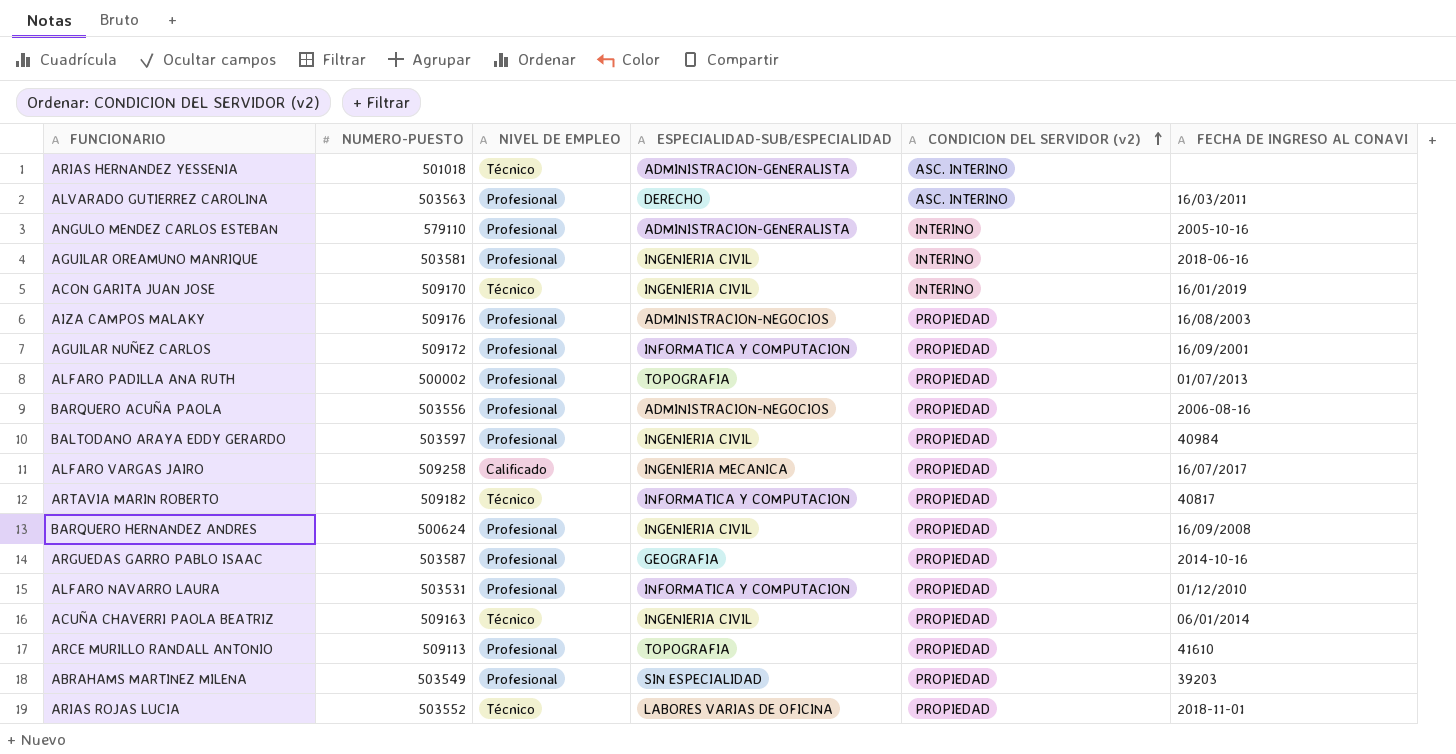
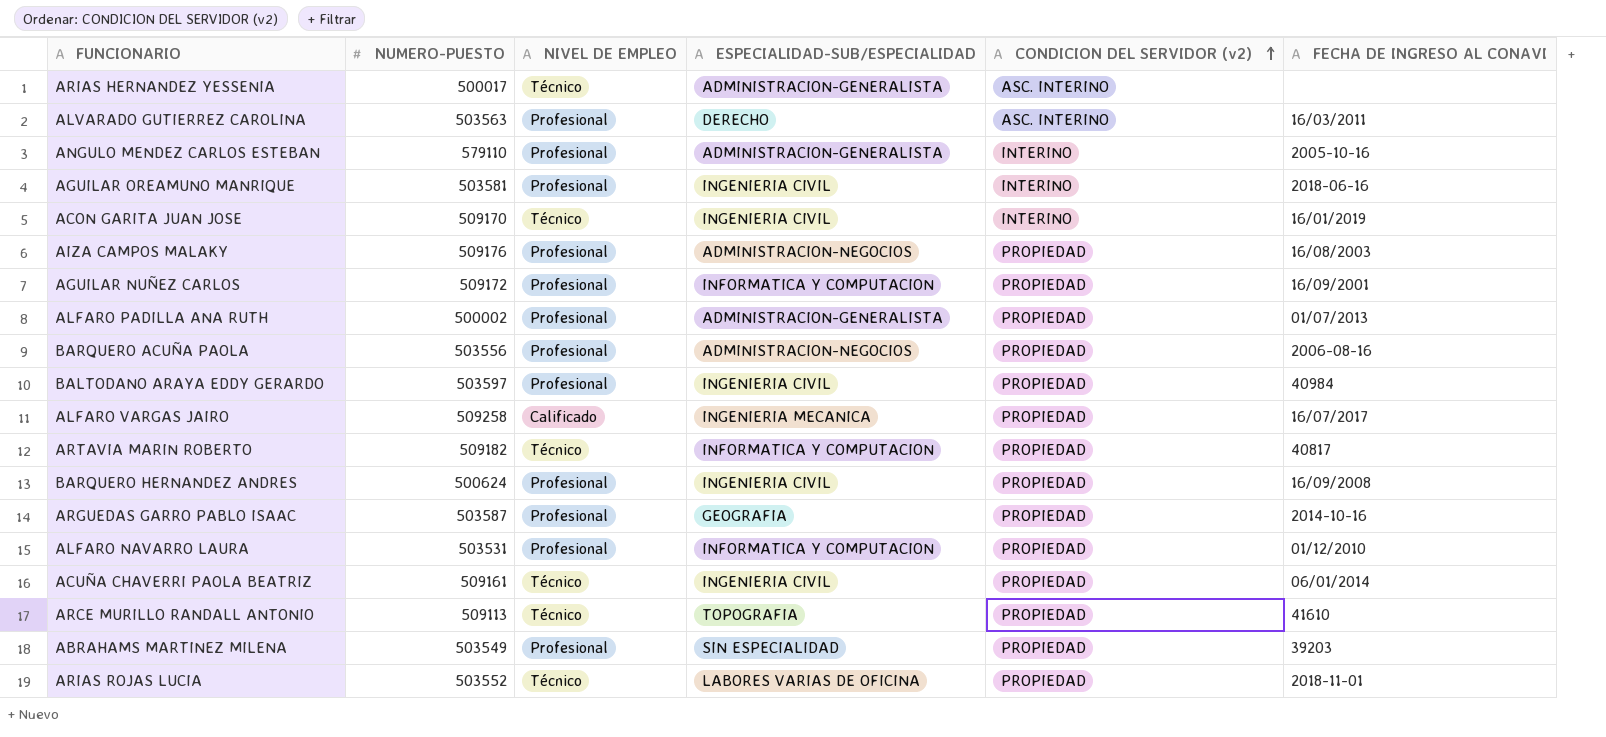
ARIAS HERNANDEZ YESSENIA | NUMERO-PUESTO: 501018 -> 500017
ALFARO PADILLA ANA RUTH | ESPECIALIDAD-SUB/ESPECIALIDAD: TOPOGRAFIA -> ADMINISTRACION-GENERALISTA
ACUÑA CHAVERRI PAOLA BEATRIZ | NUMERO-PUESTO: 509163 -> 509161
ARCE MURILLO RANDALL ANTONIO | NIVEL DE EMPLEO: Profesional -> Técnico

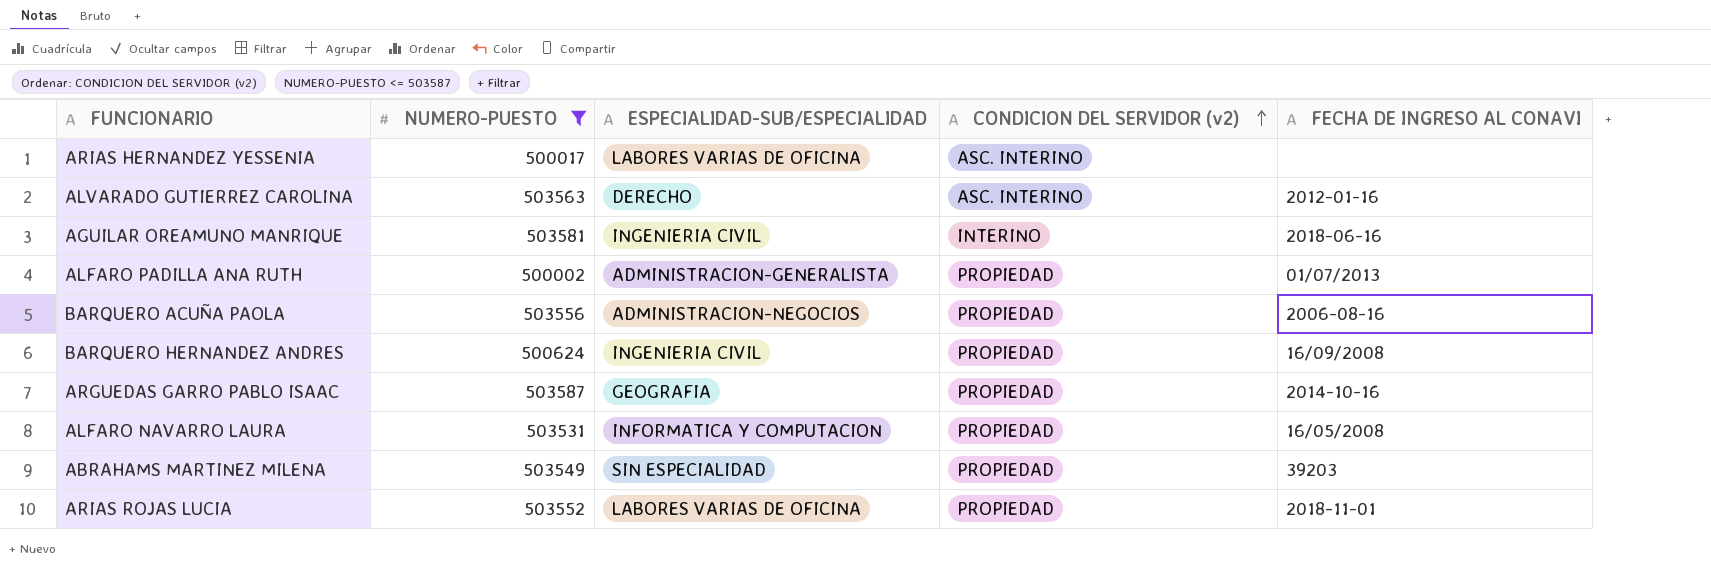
filter: none -> NUMERO-PUESTO <= 503587
column NIVEL DE EMPLEO | position: 3 -> none
ARIAS HERNANDEZ YESSENIA | ESPECIALIDAD-SUB/ESPECIALIDAD: ADMINISTRACION-GENERALISTA -> LABORES VARIAS DE OFICINA
ALVARADO GUTIERREZ CAROLINA | FECHA DE INGRESO AL CONAVI: 16/03/2011 -> 2012-01-16
ALFARO NAVARRO LAURA | FECHA DE INGRESO AL CONAVI: 01/12/2010 -> 16/05/2008

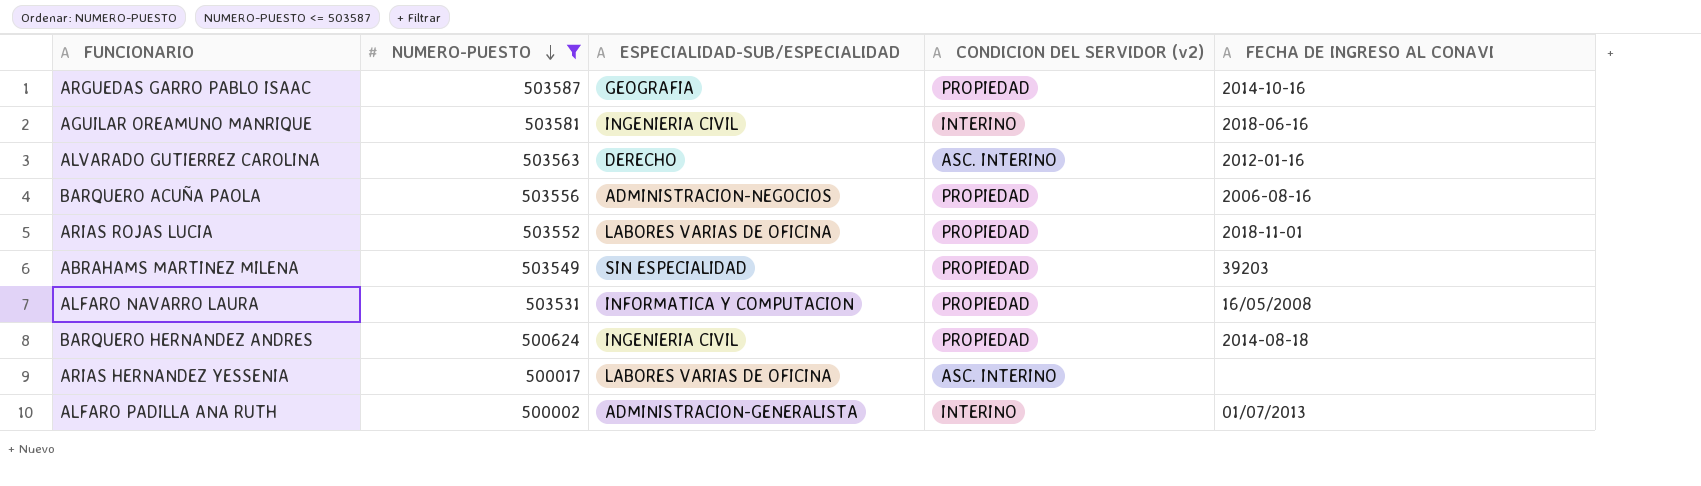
row order: CONDICION DEL SERVIDOR (v2) ascending -> NUMERO-PUESTO descending
BARQUERO HERNANDEZ ANDRES | FECHA DE INGRESO AL CONAVI: 16/09/2008 -> 2014-08-18
ALFARO PADILLA ANA RUTH | CONDICION DEL SERVIDOR (v2): PROPIEDAD -> INTERINO

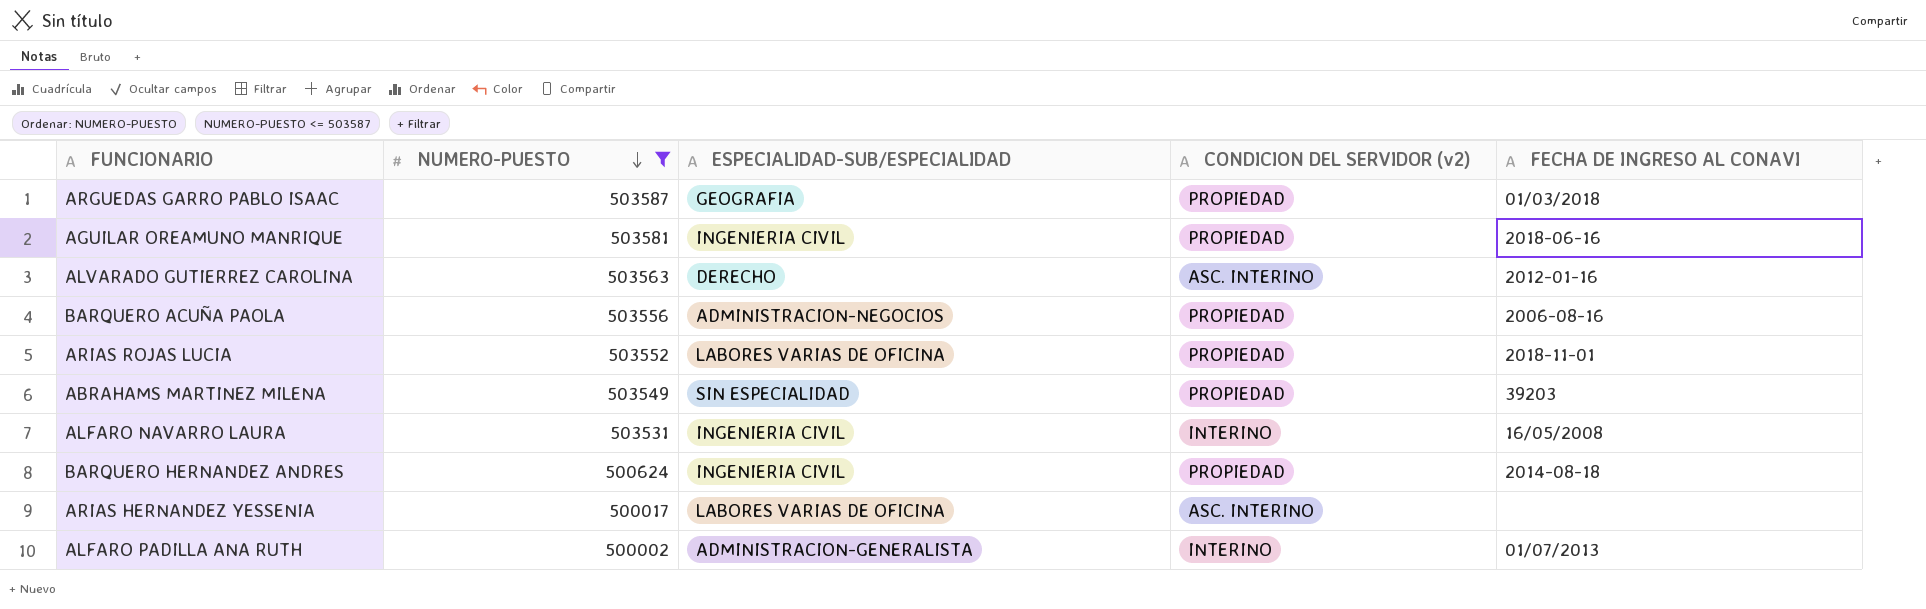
ARGUEDAS GARRO PABLO ISAAC | FECHA DE INGRESO AL CONAVI: 2014-10-16 -> 01/03/2018
AGUILAR OREAMUNO MANRIQUE | CONDICION DEL SERVIDOR (v2): INTERINO -> PROPIEDAD
ALFARO NAVARRO LAURA | ESPECIALIDAD-SUB/ESPECIALIDAD: INFORMATICA Y COMPUTACION -> INGENIERIA CIVIL
ALFARO NAVARRO LAURA | CONDICION DEL SERVIDOR (v2): PROPIEDAD -> INTERINO

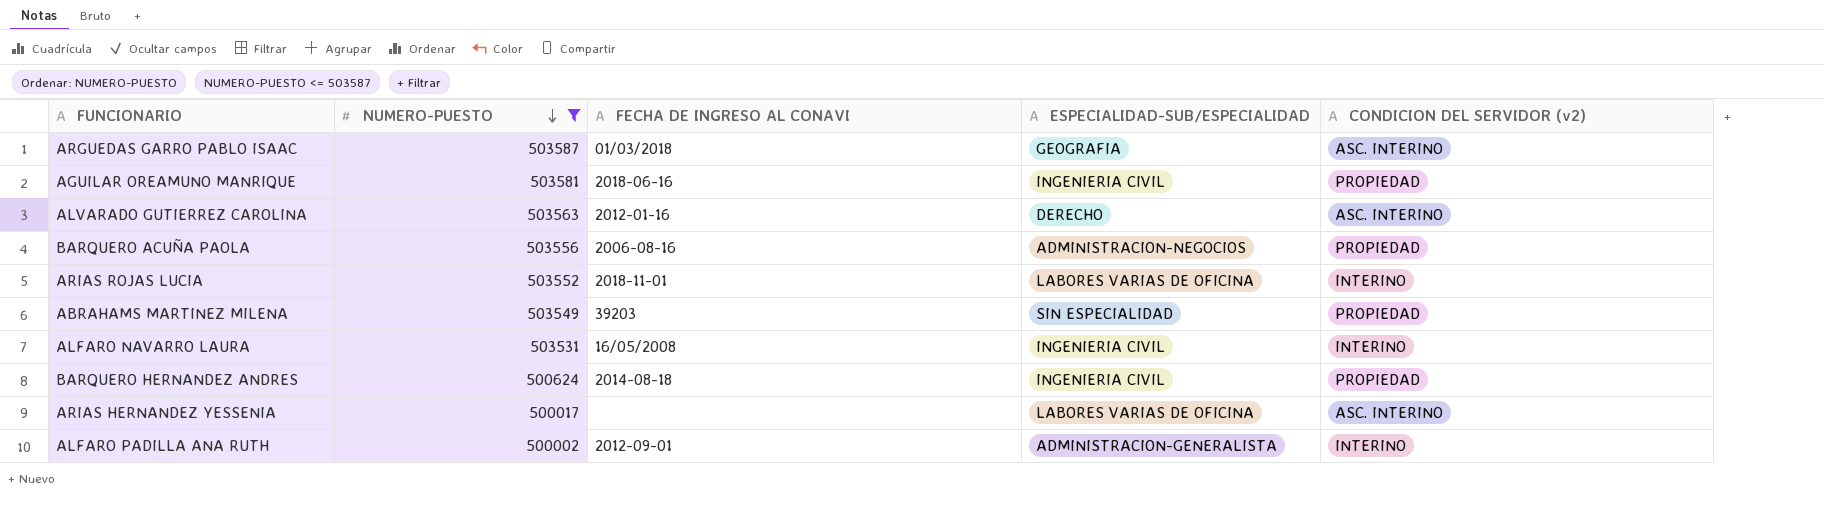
column FECHA DE INGRESO AL CONAVI | position: 5 -> 3
ARGUEDAS GARRO PABLO ISAAC | CONDICION DEL SERVIDOR (v2): PROPIEDAD -> ASC. INTERINO
ARIAS ROJAS LUCIA | CONDICION DEL SERVIDOR (v2): PROPIEDAD -> INTERINO
ALFARO PADILLA ANA RUTH | FECHA DE INGRESO AL CONAVI: 01/07/2013 -> 2012-09-01

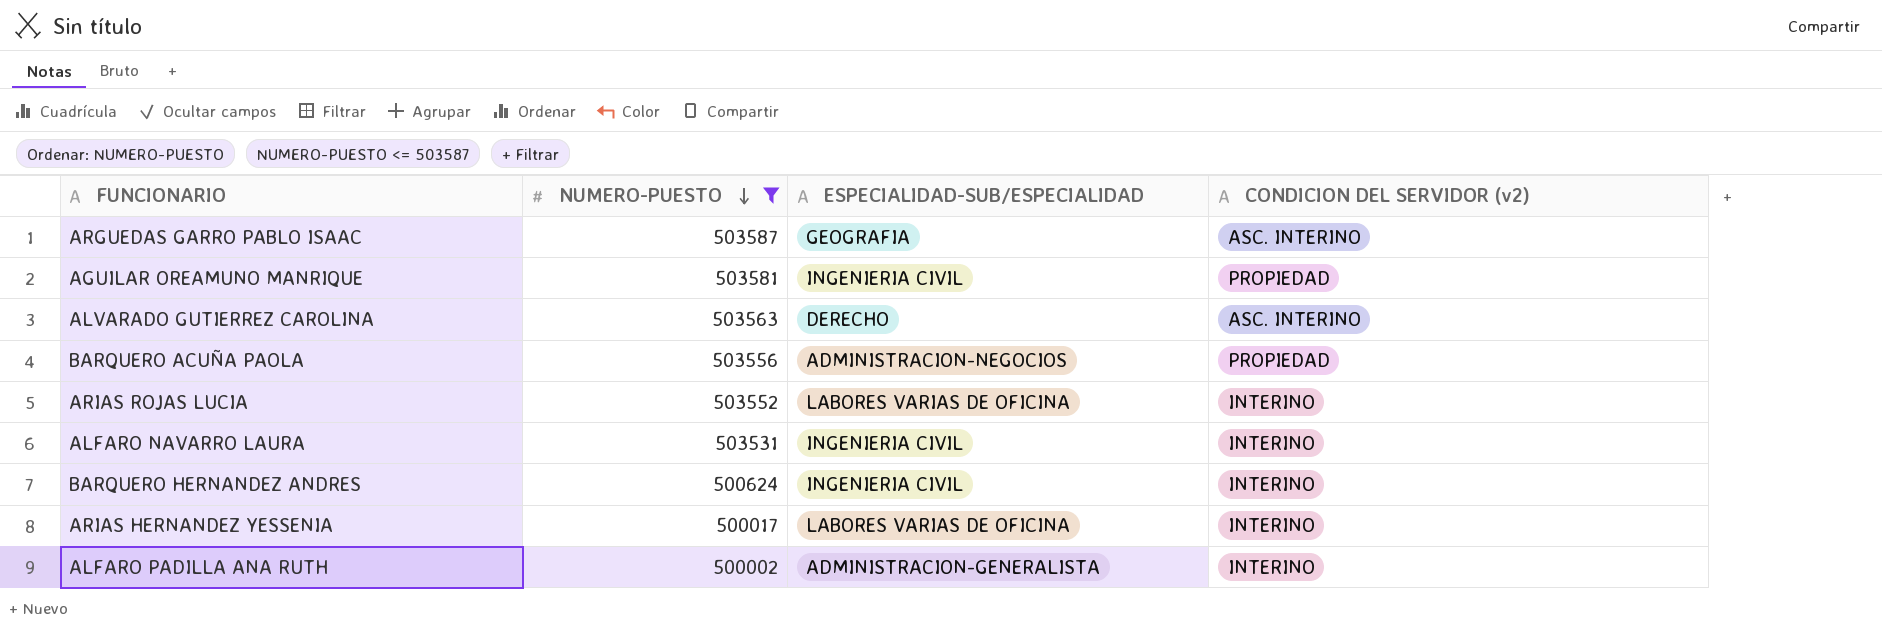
column FECHA DE INGRESO AL CONAVI | position: 3 -> none
row ABRAHAMS MARTINEZ MILENA: 503549 | 39203 | SIN ESPECIALIDAD | PROPIEDAD -> none
BARQUERO HERNANDEZ ANDRES | CONDICION DEL SERVIDOR (v2): PROPIEDAD -> INTERINO
ARIAS HERNANDEZ YESSENIA | CONDICION DEL SERVIDOR (v2): ASC. INTERINO -> INTERINO

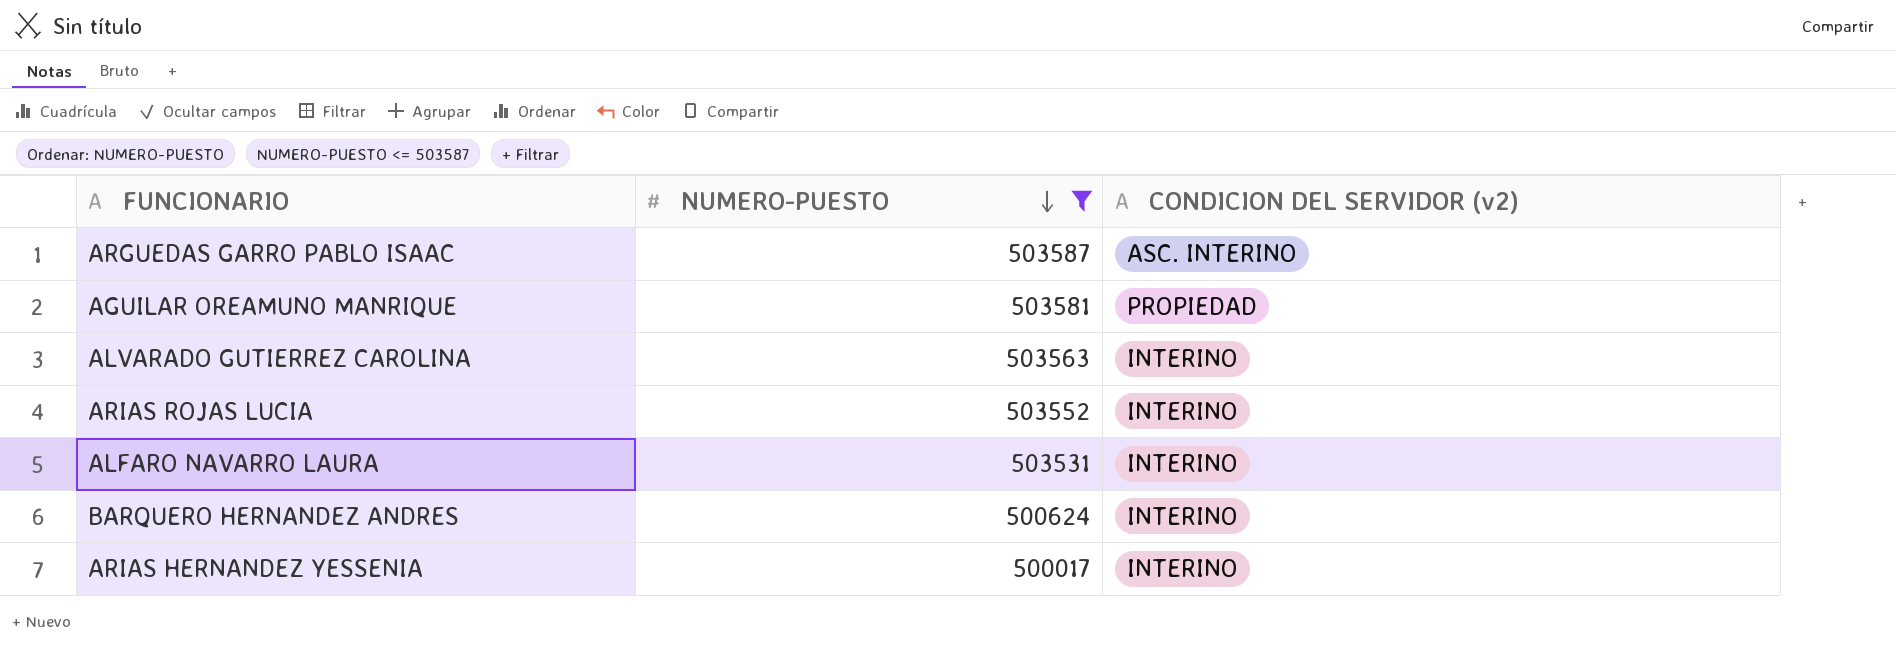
column ESPECIALIDAD-SUB/ESPECIALIDAD | position: 3 -> none
row BARQUERO ACUÑA PAOLA: 503556 | ADMINISTRACION-NEGOCIOS | PROPIEDAD -> none
row ALFARO PADILLA ANA RUTH: 500002 | ADMINISTRACION-GENERALISTA | INTERINO -> none
ALVARADO GUTIERREZ CAROLINA | CONDICION DEL SERVIDOR (v2): ASC. INTERINO -> INTERINO

